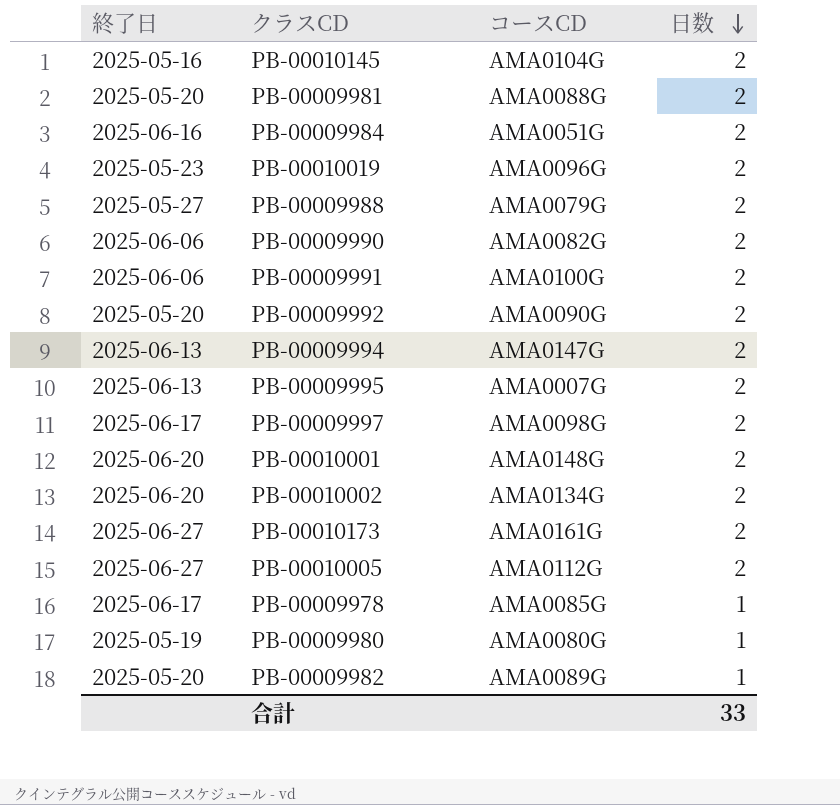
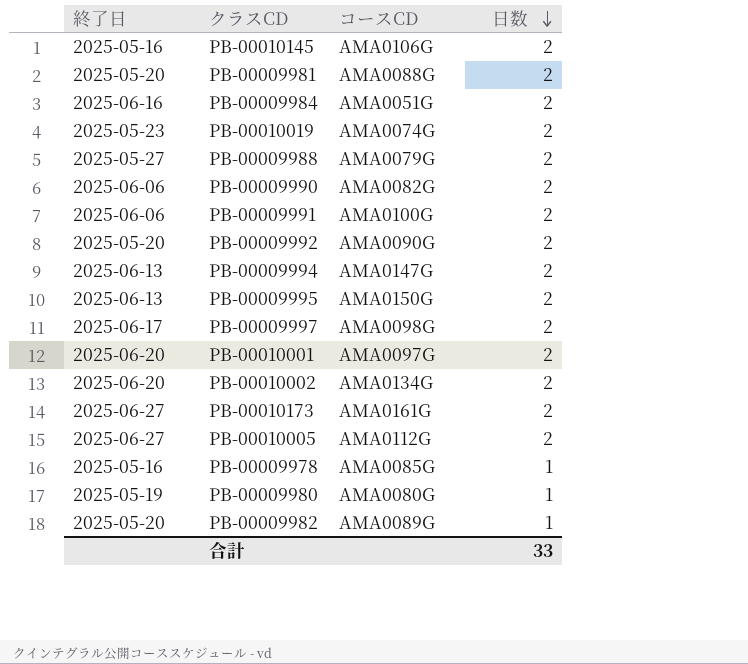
PB-00010145 | コースCD: AMA0104G -> AMA0106G
PB-00010019 | コースCD: AMA0096G -> AMA0074G
PB-00009995 | コースCD: AMA0007G -> AMA0150G
PB-00010001 | コースCD: AMA0148G -> AMA0097G
PB-00009978 | 終了日: 2025-06-17 -> 2025-05-16

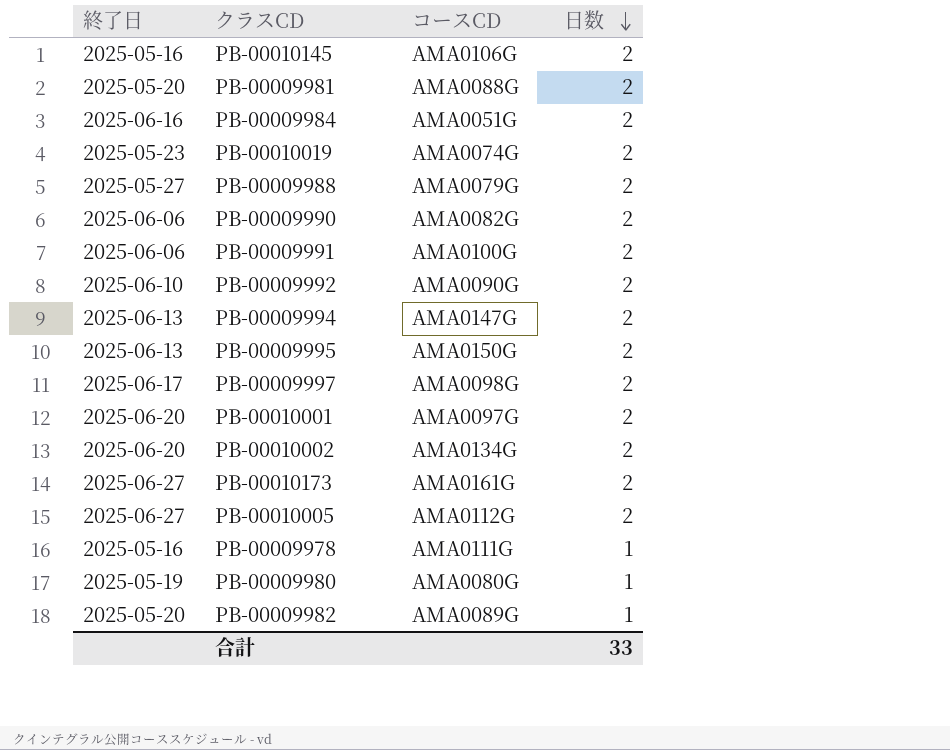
PB-00009992 | 終了日: 2025-05-20 -> 2025-06-10
PB-00009978 | コースCD: AMA0085G -> AMA0111G

